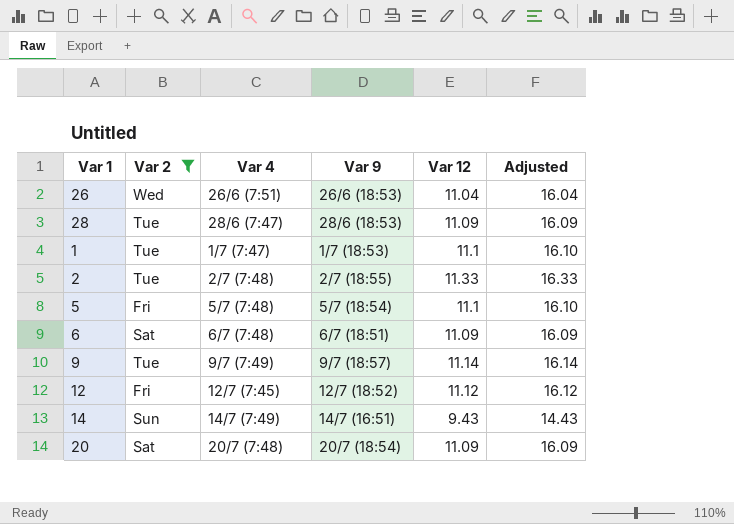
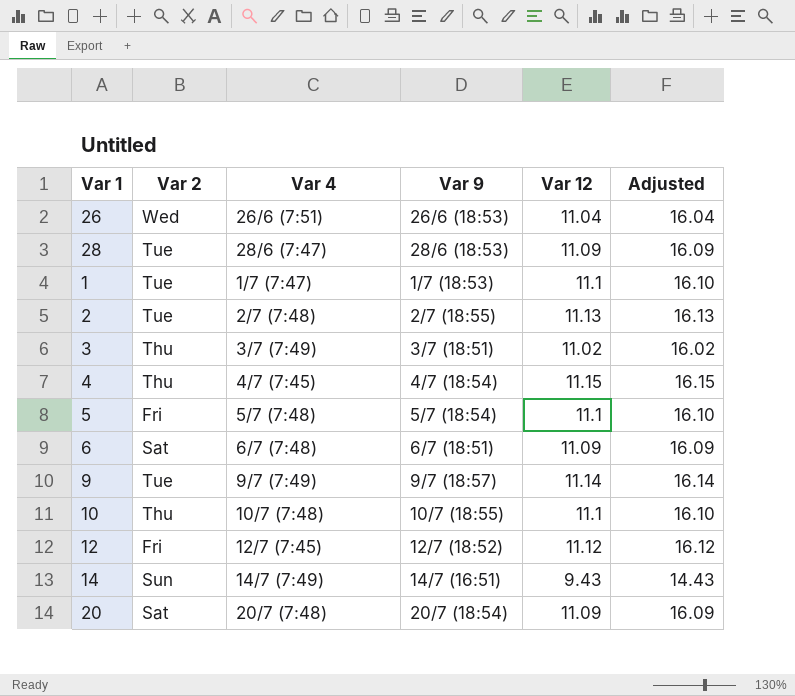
filter: Var 2 != Thu -> none
2 | Var 12: 11.33 -> 11.13
2 | Adjusted: 16.33 -> 16.13

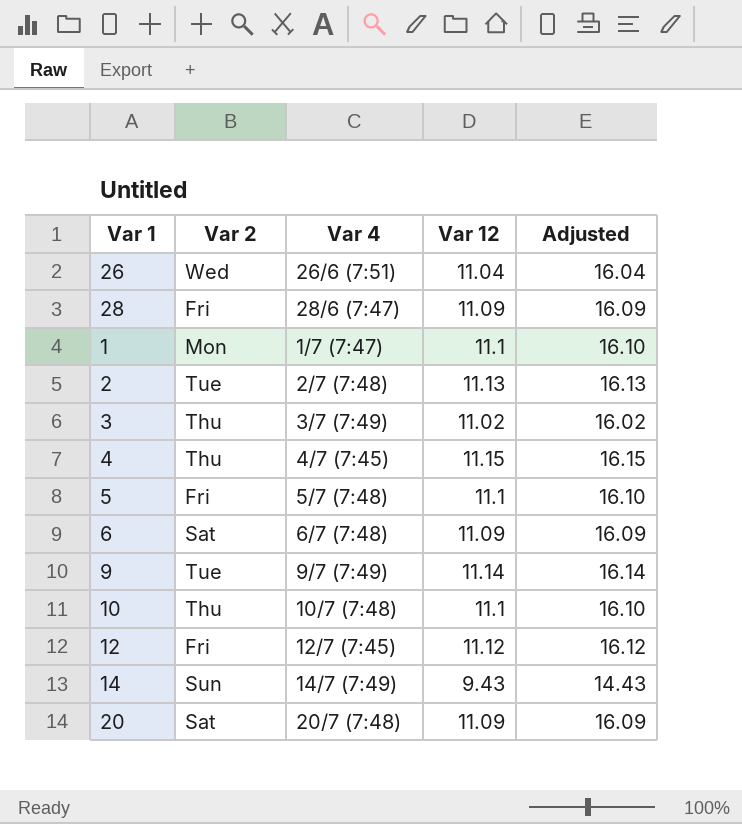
column Var 9 | position: 4 -> none
28 | Var 2: Tue -> Fri
1 | Var 2: Tue -> Mon

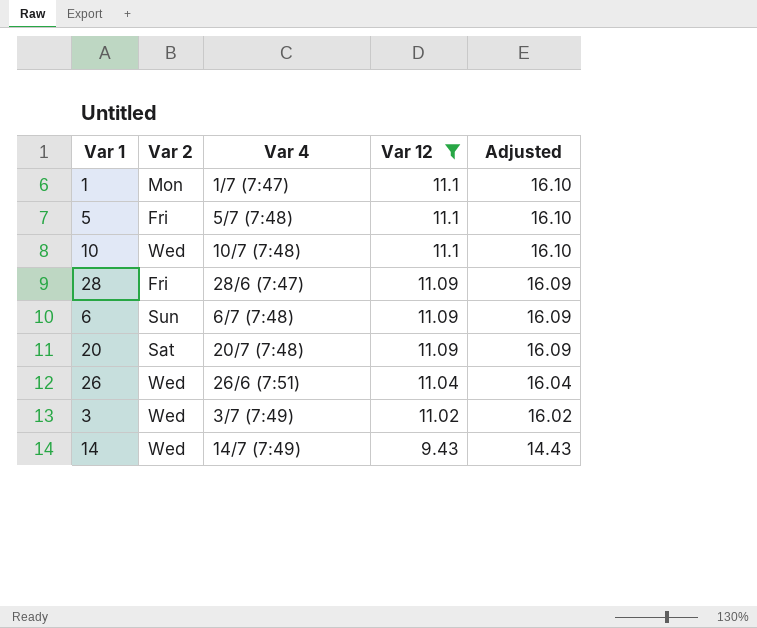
filter: none -> Var 12 <= 11.1
row order: none -> Var 12 descending
10 | Var 2: Thu -> Wed
6 | Var 2: Sat -> Sun
3 | Var 2: Thu -> Wed
14 | Var 2: Sun -> Wed

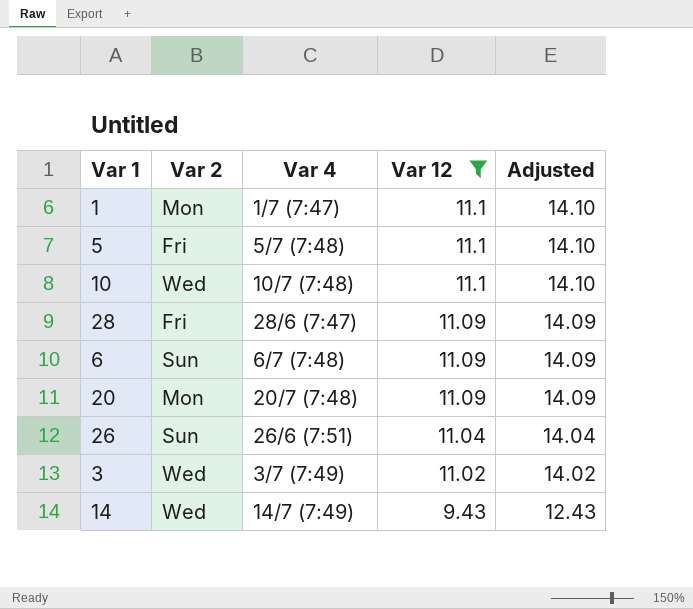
column Adjusted | formula: [Var 12] + 5 -> [Var 12] + 3
20 | Var 2: Sat -> Mon
26 | Var 2: Wed -> Sun

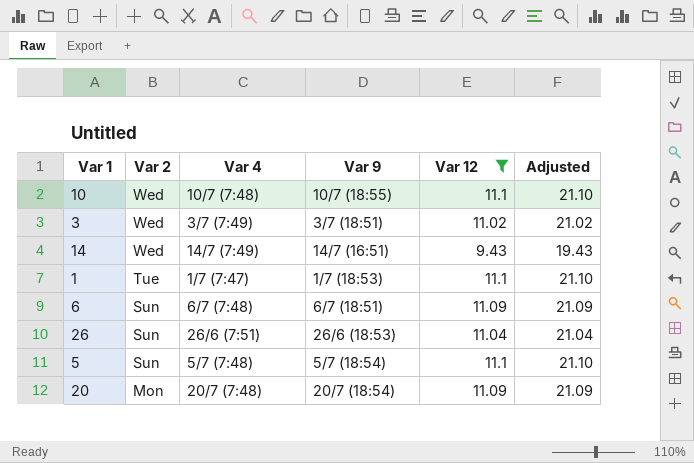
row order: Var 12 descending -> Var 2 descending
column Var 9 | position: none -> 4
column Adjusted | formula: [Var 12] + 3 -> [Var 12] + 10
row 28: Fri | 28/6 (7:47) | 11.09 | 14.09 -> none
1 | Var 2: Mon -> Tue
5 | Var 2: Fri -> Sun

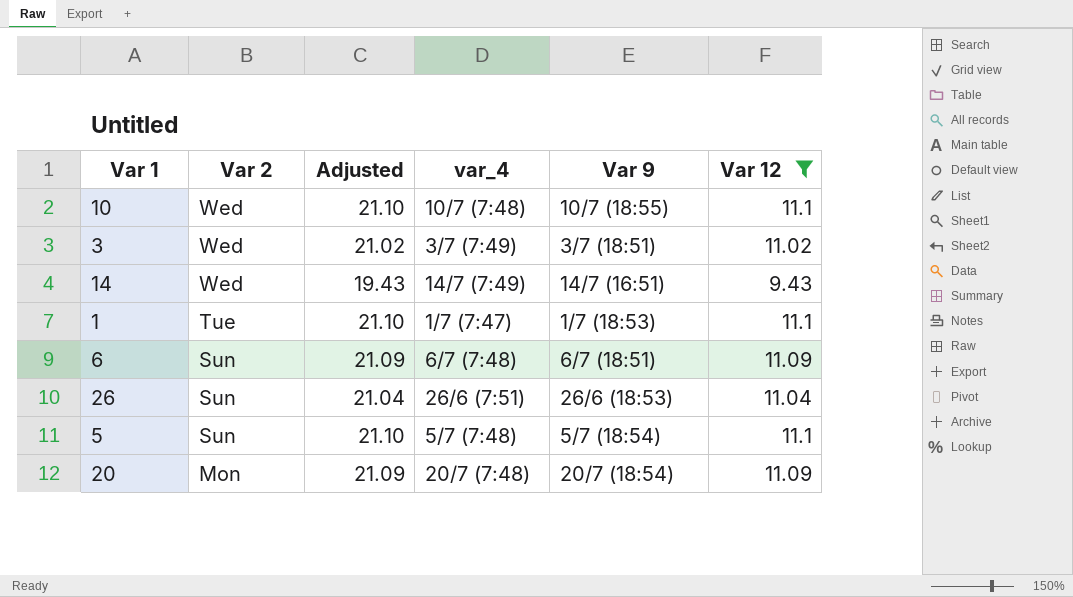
column Adjusted | position: 6 -> 3
column name: Var 4 -> var_4

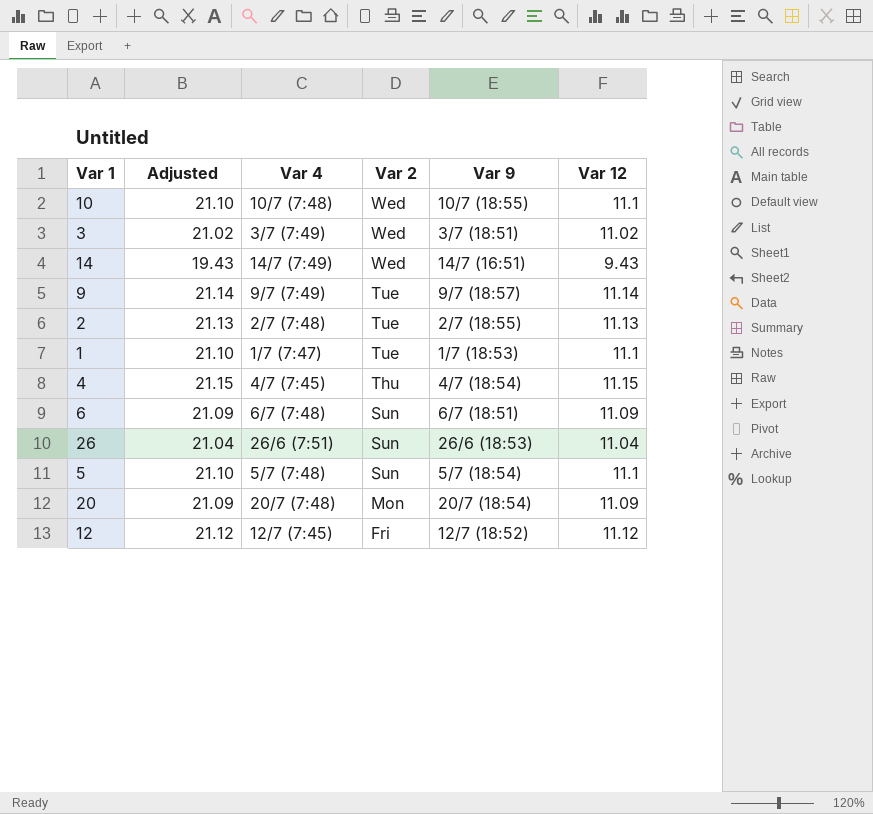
filter: Var 12 <= 11.1 -> none
column name: var_4 -> Var 4
column Var 2 | position: 2 -> 4

